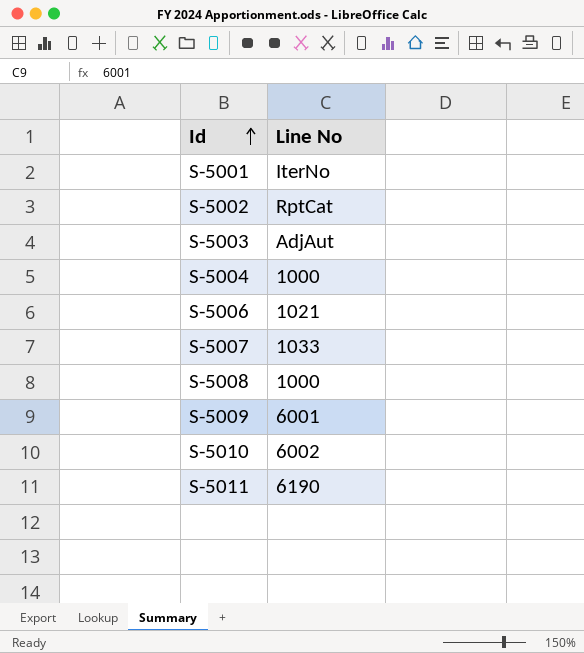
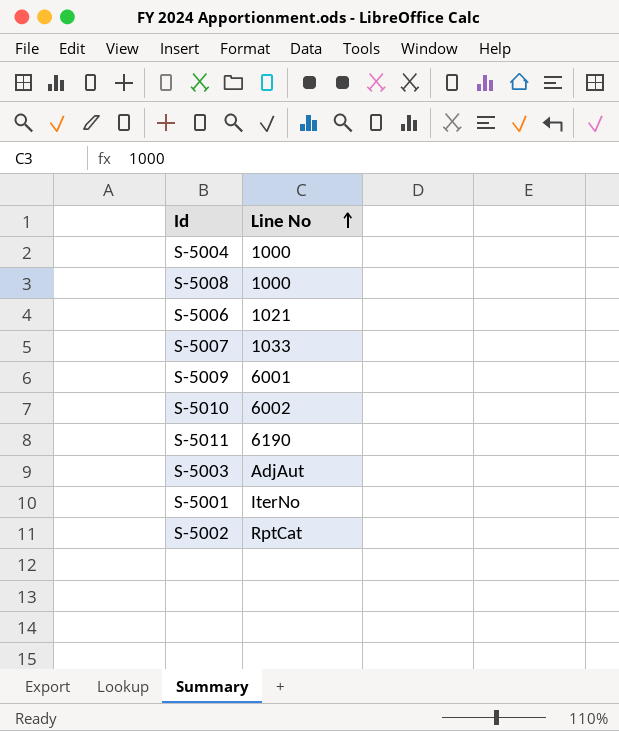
row order: Id ascending -> Line No ascending

